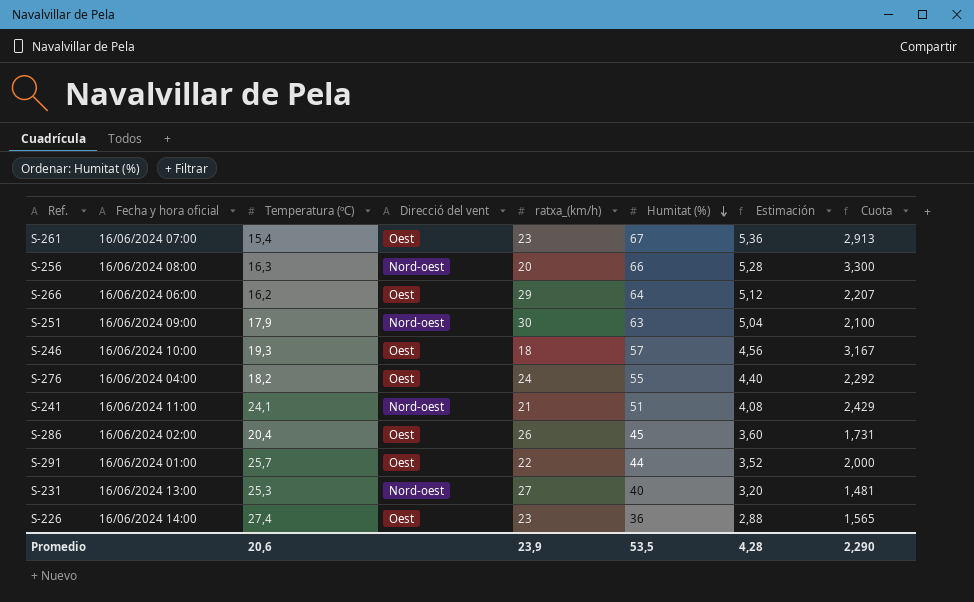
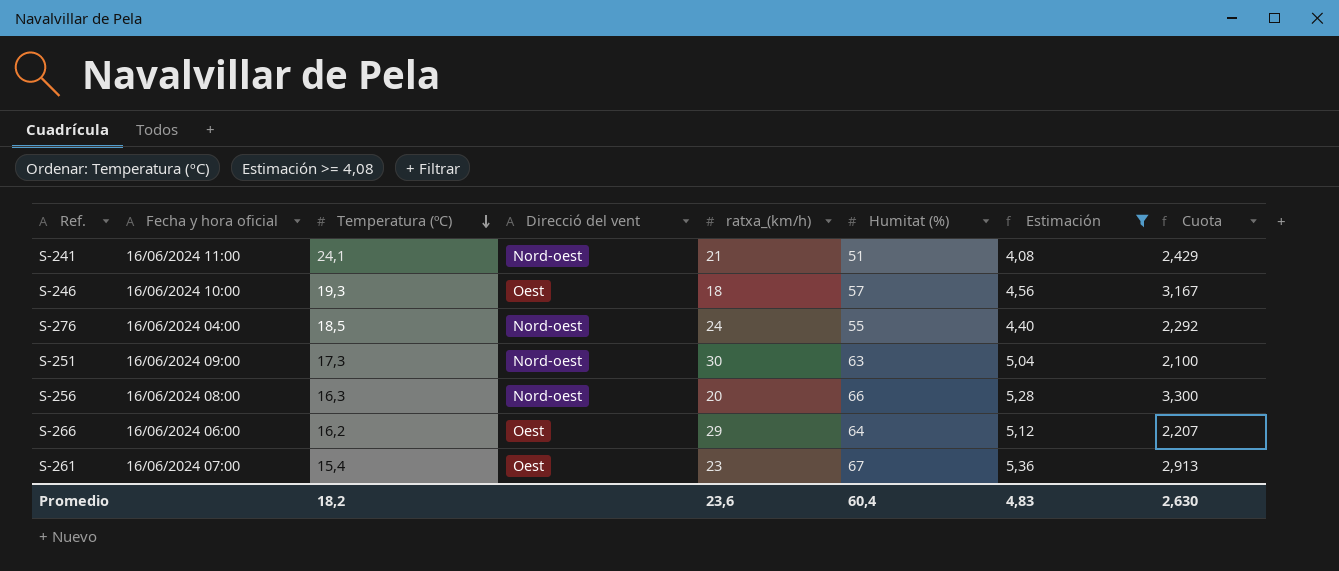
filter: none -> Estimación >= 4,08
row order: Humitat (%) descending -> Temperatura (ºC) descending
S-276 | Temperatura (ºC): 18,2 -> 18,5
S-276 | Direcció del vent: Oest -> Nord-oest
S-251 | Temperatura (ºC): 17,9 -> 17,3
Promedio | Temperatura (ºC): 20,6 -> 18,2
Promedio | ratxa_(km/h): 23,9 -> 23,6
Promedio | Humitat (%): 53,5 -> 60,4
Promedio | Estimación: 4,28 -> 4,83
Promedio | Cuota: 2,290 -> 2,630

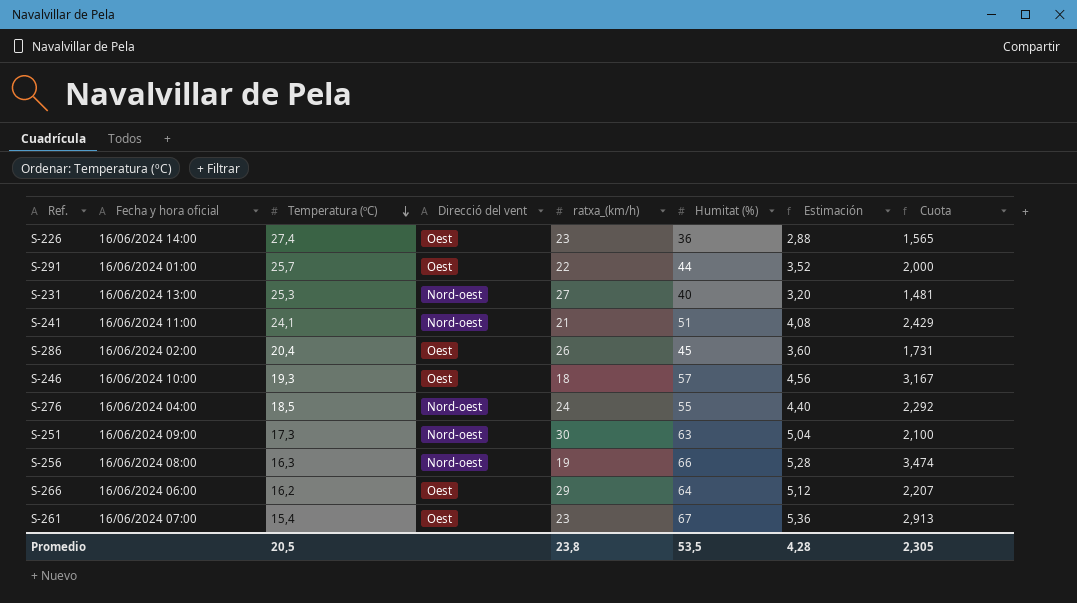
filter: Estimación >= 4,08 -> none
S-256 | ratxa_(km/h): 20 -> 19
S-256 | Cuota: 3,300 -> 3,474
Promedio | Temperatura (ºC): 18,2 -> 20,5
Promedio | ratxa_(km/h): 23,6 -> 23,8
Promedio | Humitat (%): 60,4 -> 53,5
Promedio | Estimación: 4,83 -> 4,28
Promedio | Cuota: 2,630 -> 2,305

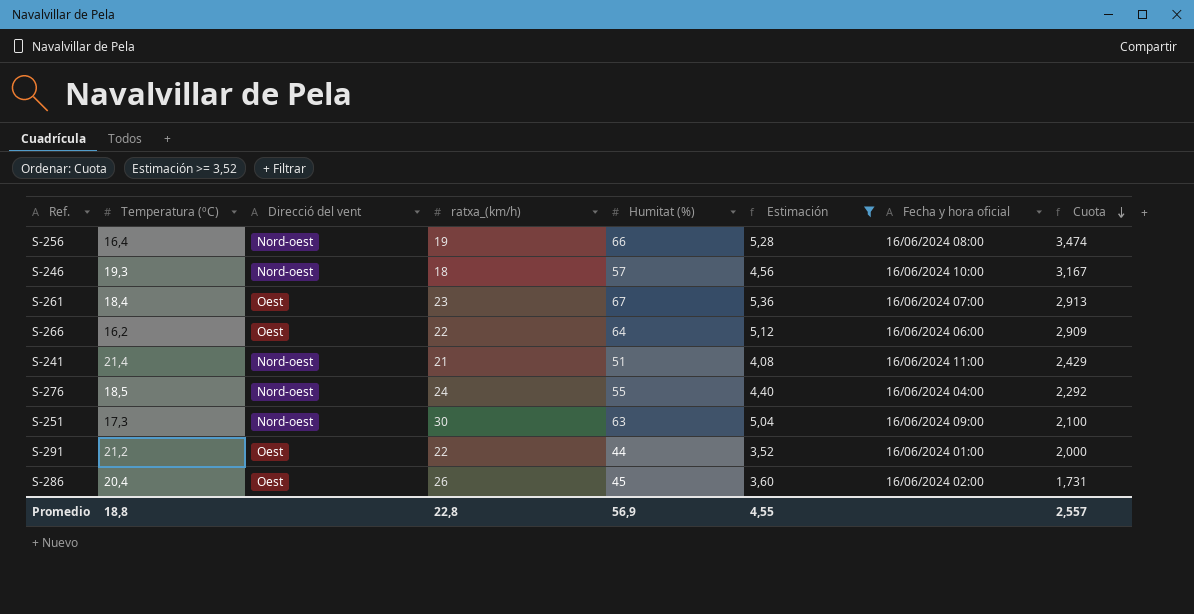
filter: none -> Estimación >= 3,52
row order: Temperatura (ºC) descending -> Cuota descending
column Fecha y hora oficial | position: 2 -> 7
S-256 | Temperatura (ºC): 16,3 -> 16,4
S-246 | Direcció del vent: Oest -> Nord-oest
S-261 | Temperatura (ºC): 15,4 -> 18,4
S-266 | ratxa_(km/h): 29 -> 22
S-266 | Cuota: 2,207 -> 2,909
S-241 | Temperatura (ºC): 24,1 -> 21,4
S-291 | Temperatura (ºC): 25,7 -> 21,2
Promedio | Temperatura (ºC): 20,5 -> 18,8
Promedio | ratxa_(km/h): 23,8 -> 22,8
Promedio | Humitat (%): 53,5 -> 56,9
Promedio | Estimación: 4,28 -> 4,55
Promedio | Cuota: 2,305 -> 2,557

